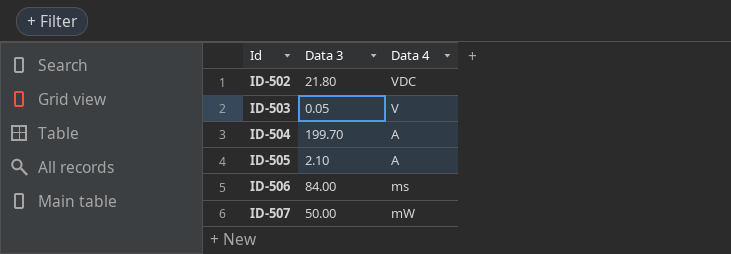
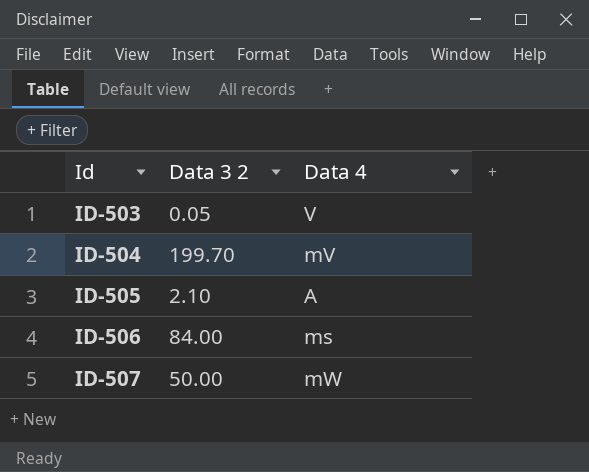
column name: Data 3 -> Data 3 2
row ID-502: 21.80 | VDC -> none
ID-504 | Data 4: A -> mV

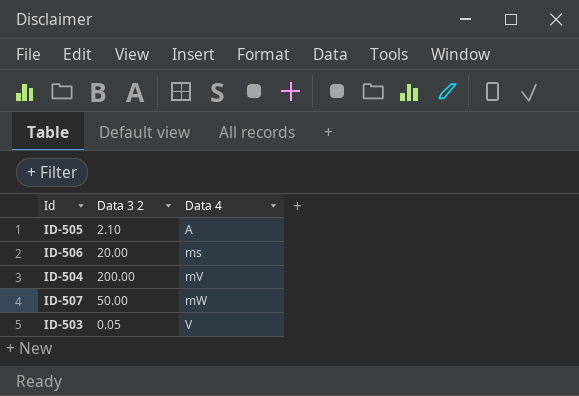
row order: Id ascending -> Data 4 ascending
ID-506 | Data 3 2: 84.00 -> 20.00
ID-504 | Data 3 2: 199.70 -> 200.00

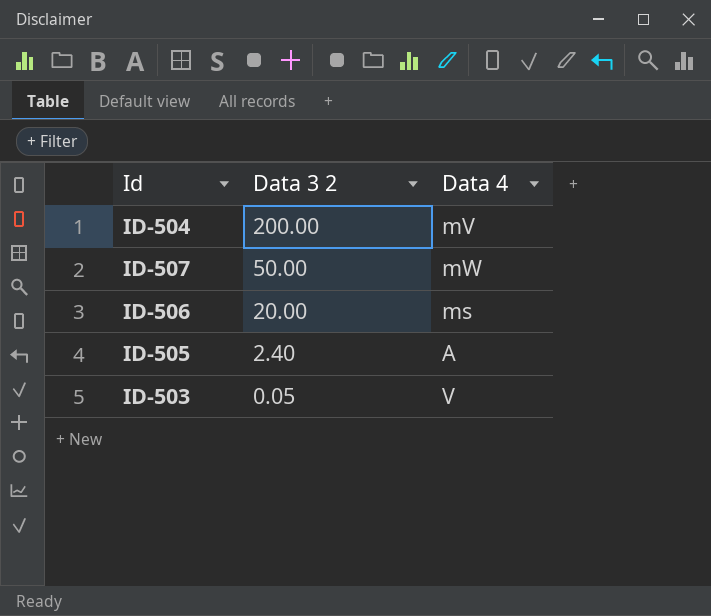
row order: Data 4 ascending -> Data 3 2 descending
ID-505 | Data 3 2: 2.10 -> 2.40

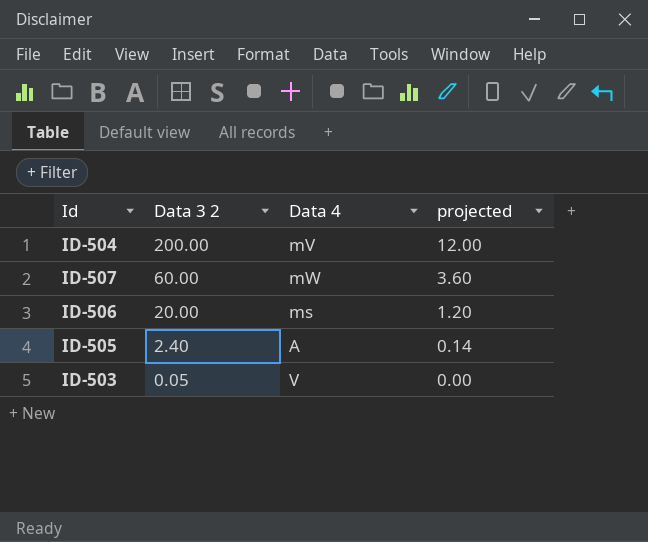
column projected | formula: none -> [Data 3 2] * 0.06
ID-507 | Data 3 2: 50.00 -> 60.00

